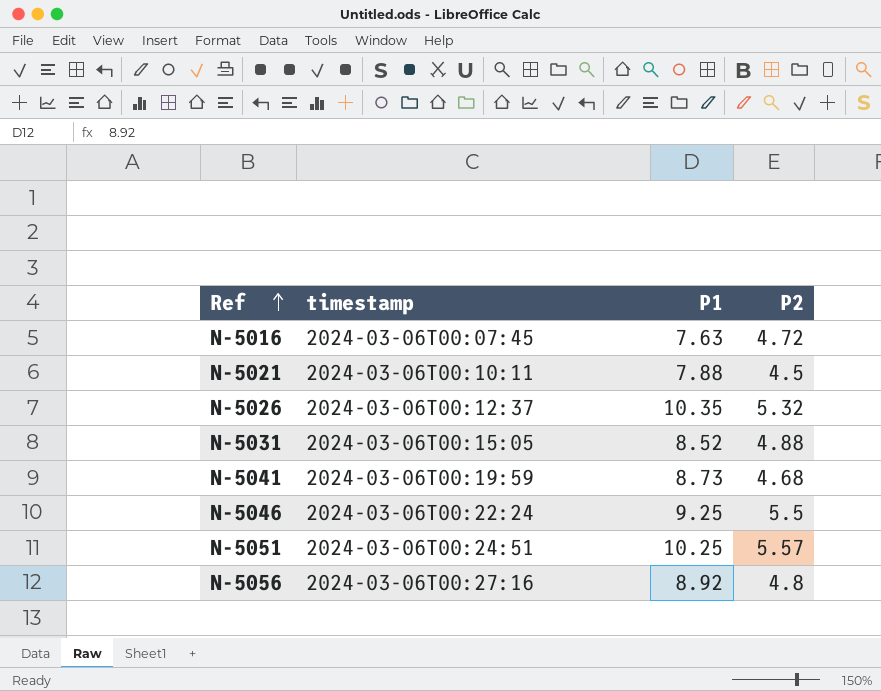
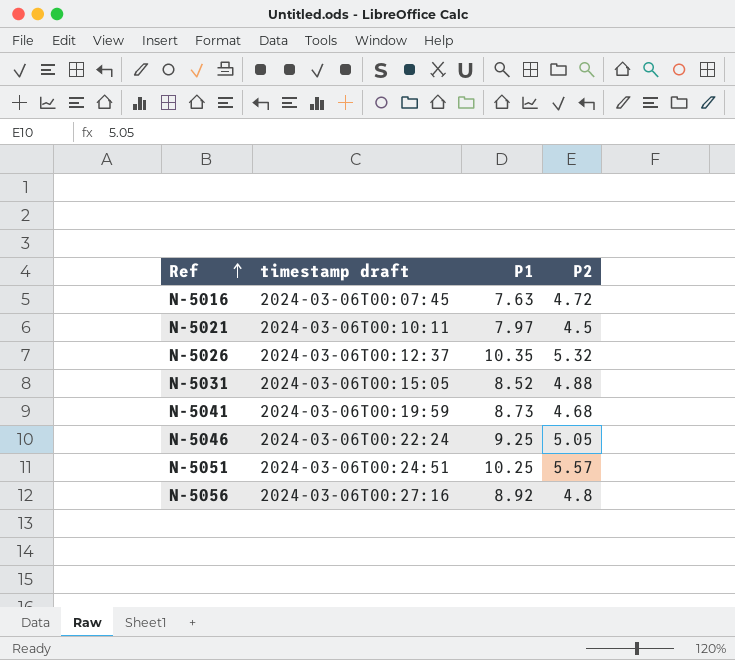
column name: timestamp -> timestamp draft
N-5021 | P1: 7.88 -> 7.97
N-5046 | P2: 5.5 -> 5.05

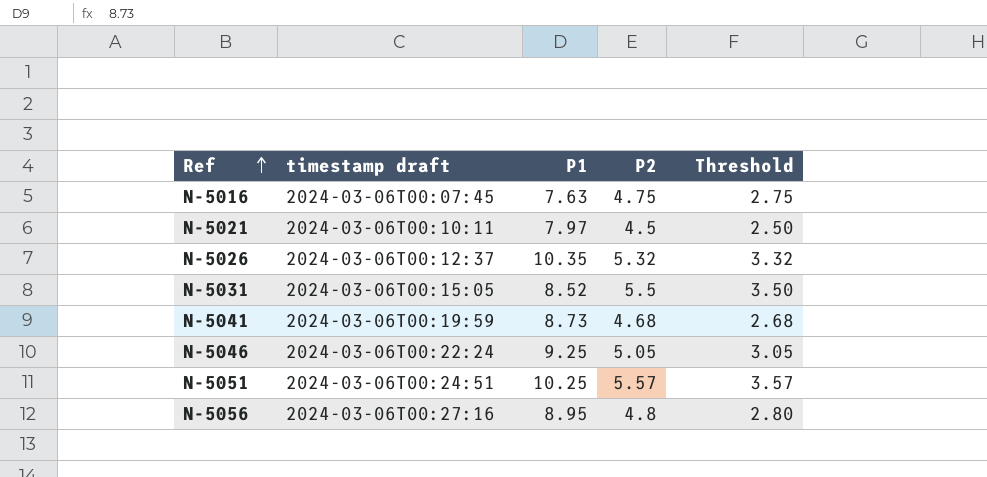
column Threshold | formula: none -> [P2] - 2
N-5016 | P2: 4.72 -> 4.75
N-5031 | P2: 4.88 -> 5.5
N-5056 | P1: 8.92 -> 8.95

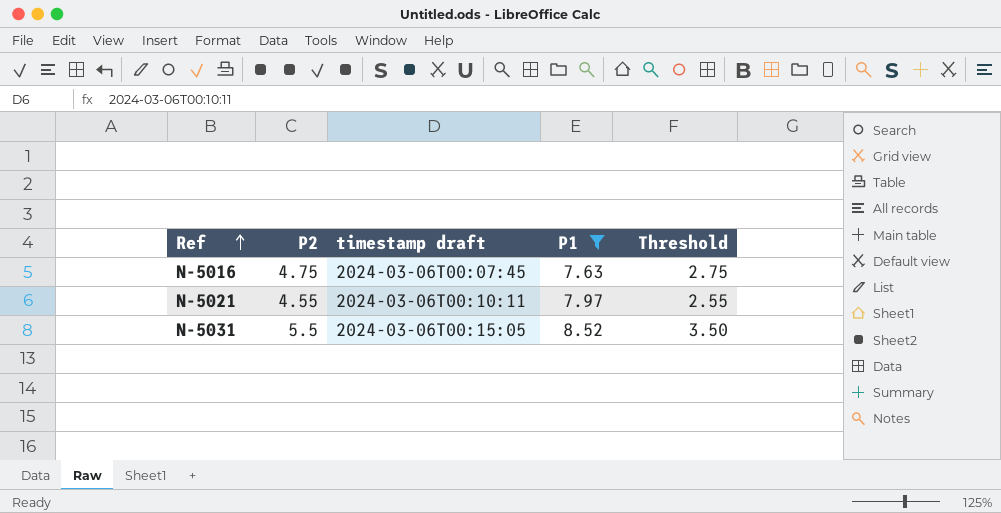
filter: none -> P1 <= 8.52
column P2 | position: 4 -> 2
N-5021 | P2: 4.5 -> 4.55
N-5021 | Threshold: 2.50 -> 2.55

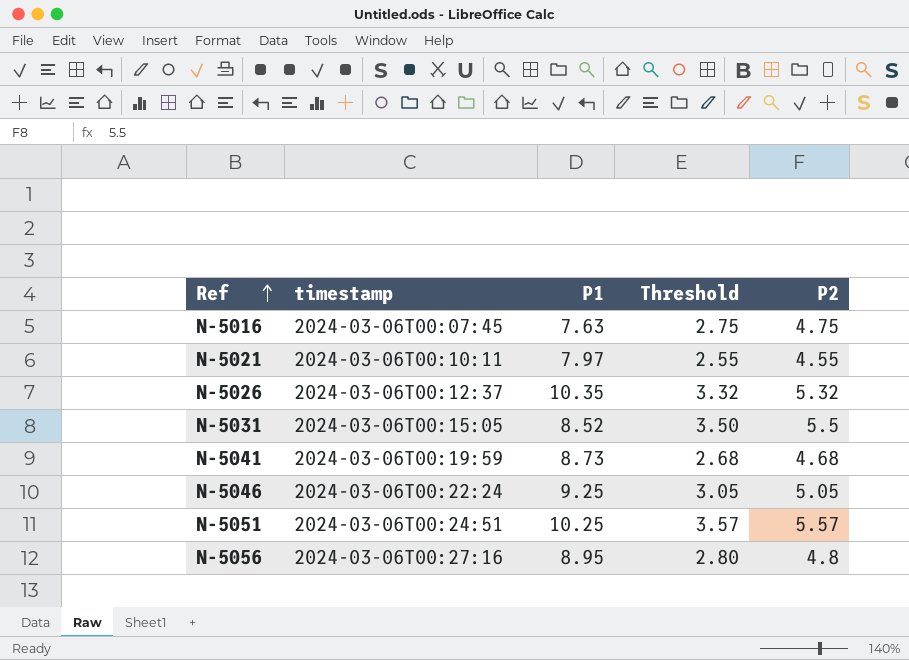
filter: P1 <= 8.52 -> none
column name: timestamp draft -> timestamp
column P2 | position: 2 -> 5

